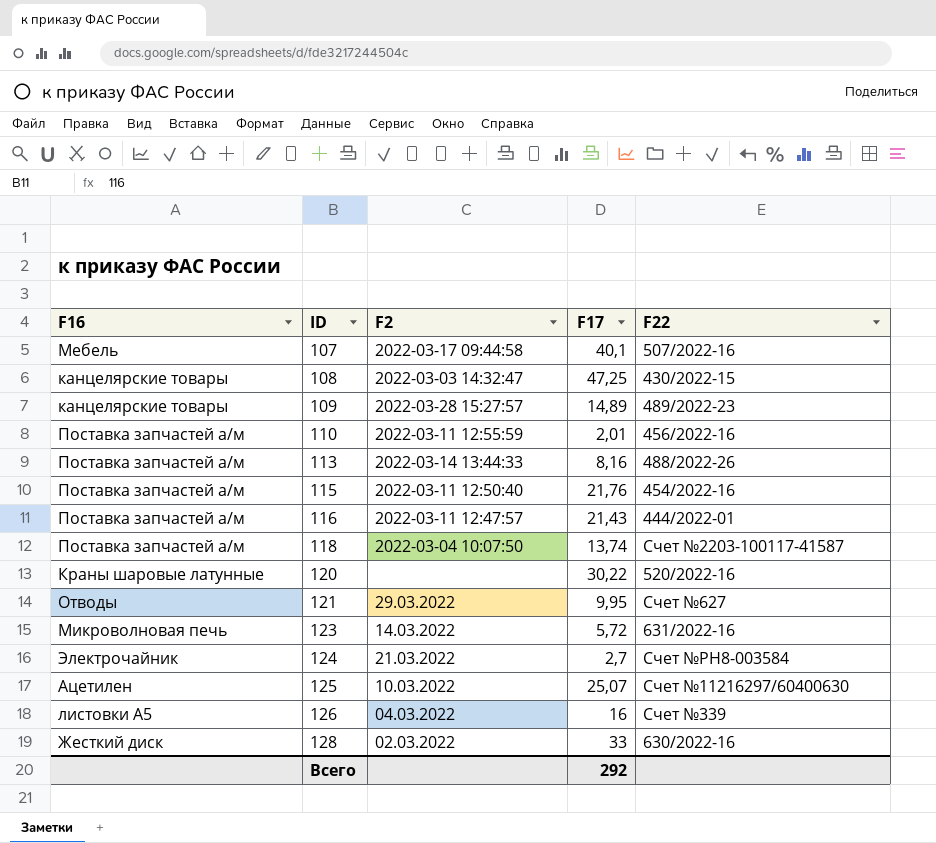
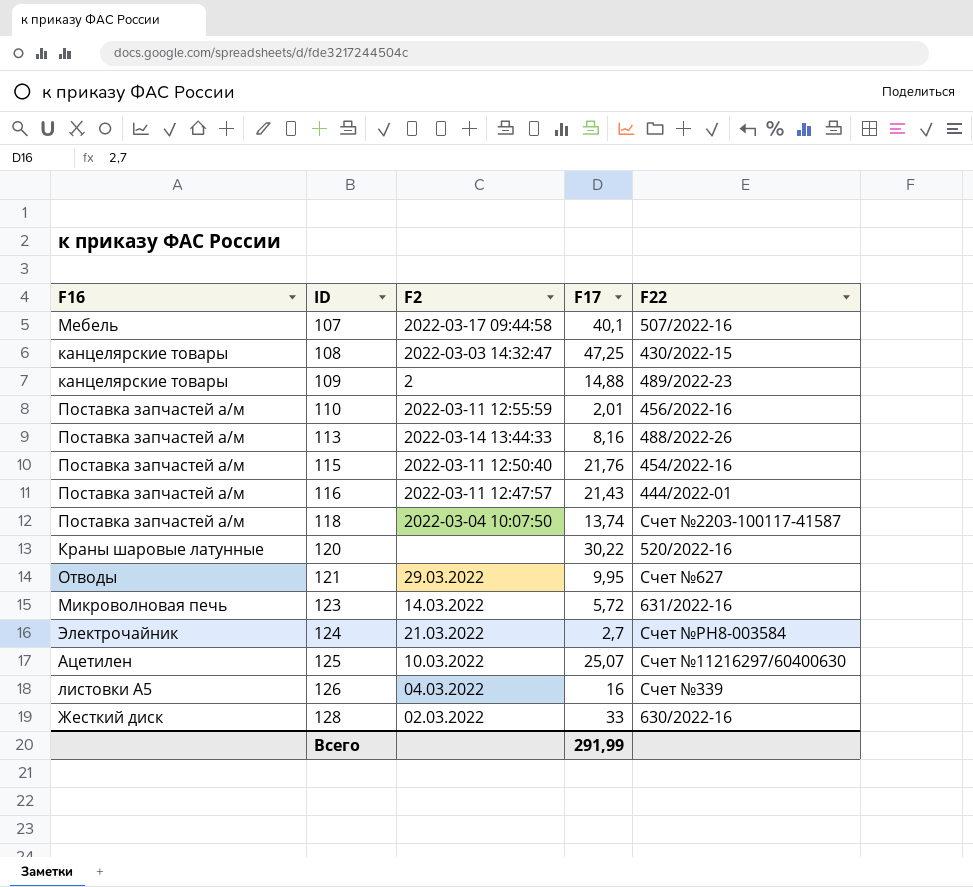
109 | F2: 2022-03-28 15:27:57 -> 2
109 | F17: 14,89 -> 14,88
Всего | F17: 292 -> 291,99

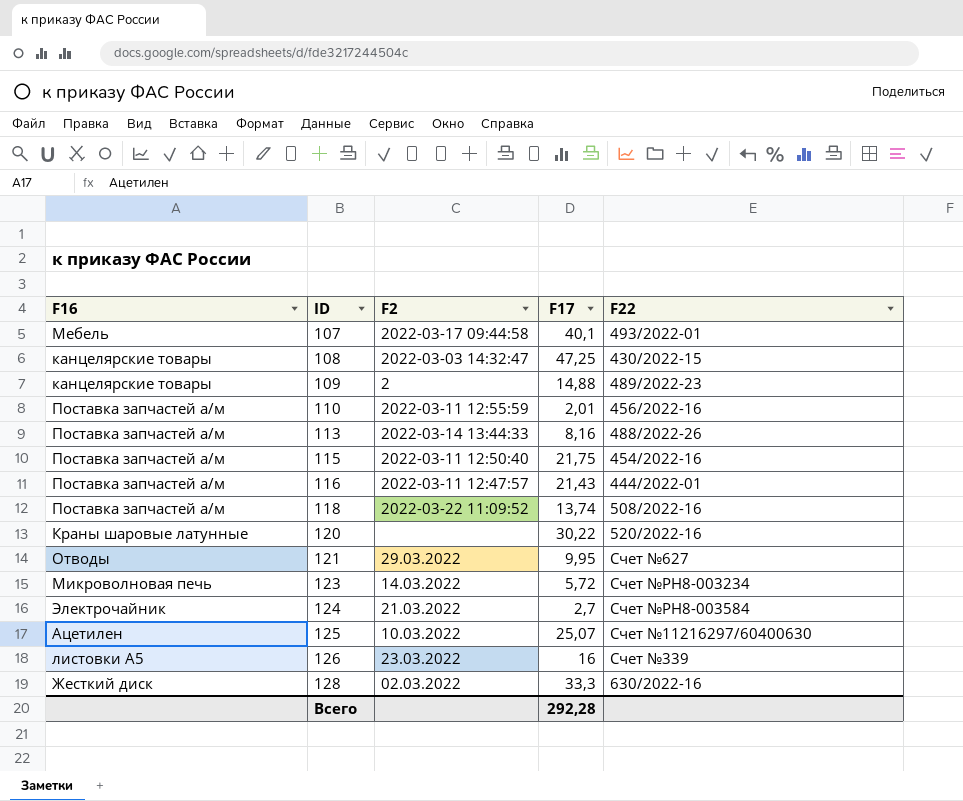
107 | F22: 507/2022-16 -> 493/2022-01
115 | F17: 21,76 -> 21,75
118 | F2: 2022-03-04 10:07:50 -> 2022-03-22 11:09:52
118 | F22: Счет №2203-100117-41587 -> 508/2022-16
123 | F22: 631/2022-16 -> Счет №РН8-003234
126 | F2: 04.03.2022 -> 23.03.2022
128 | F17: 33 -> 33,3
Всего | F17: 291,99 -> 292,28

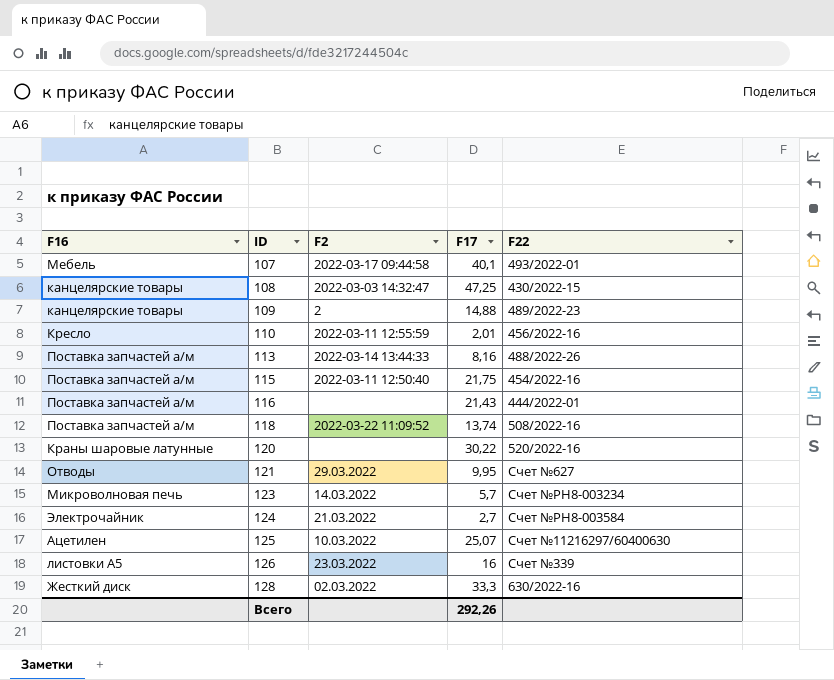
110 | F16: Поставка запчастей а/м -> Кресло
116 | F2: 2022-03-11 12:47:57 -> none
123 | F17: 5,72 -> 5,7
Всего | F17: 292,28 -> 292,26

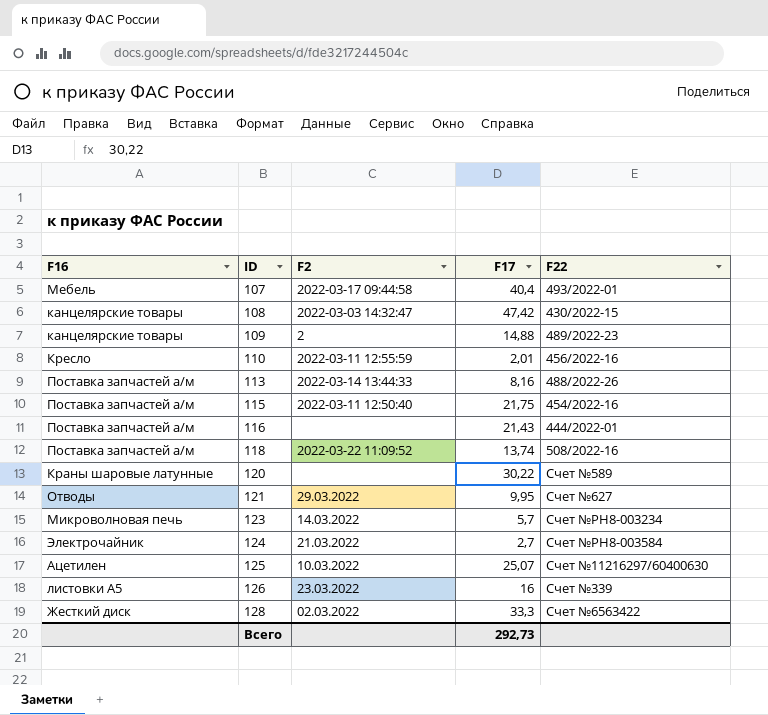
107 | F17: 40,1 -> 40,4
108 | F17: 47,25 -> 47,42
120 | F22: 520/2022-16 -> Счет №589
128 | F22: 630/2022-16 -> Счет №6563422
Всего | F17: 292,26 -> 292,73

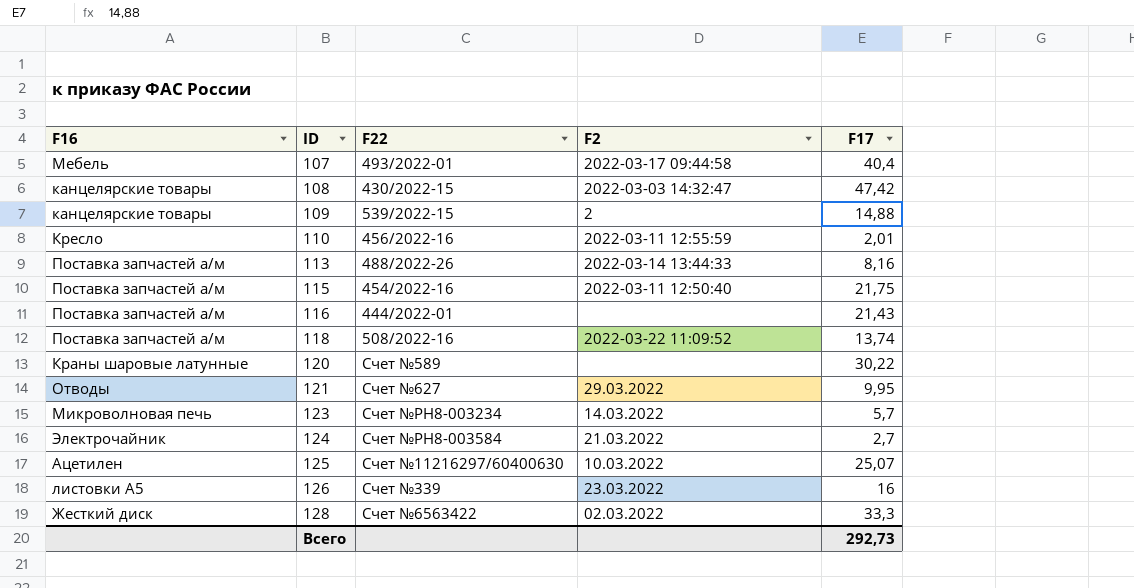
column F22 | position: 5 -> 3
109 | F22: 489/2022-23 -> 539/2022-15

